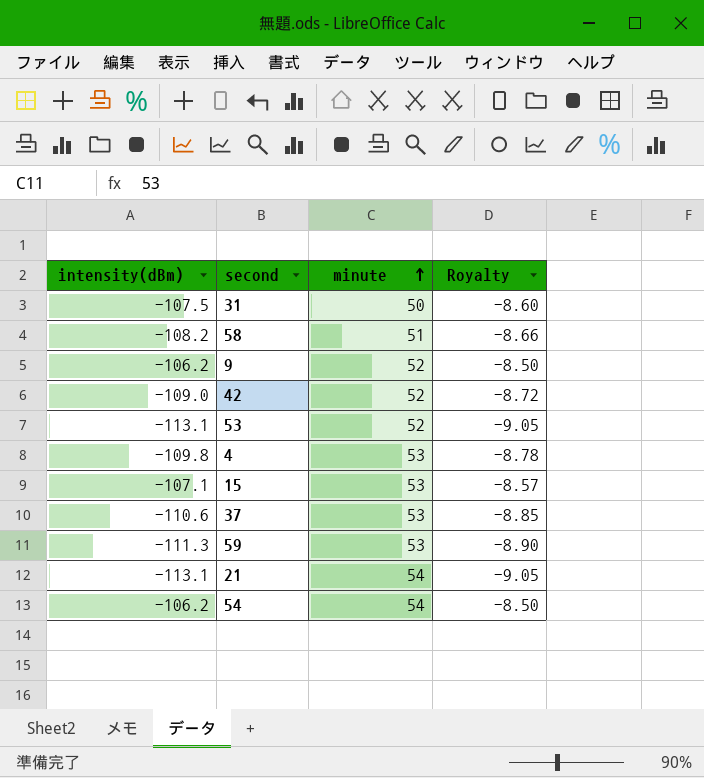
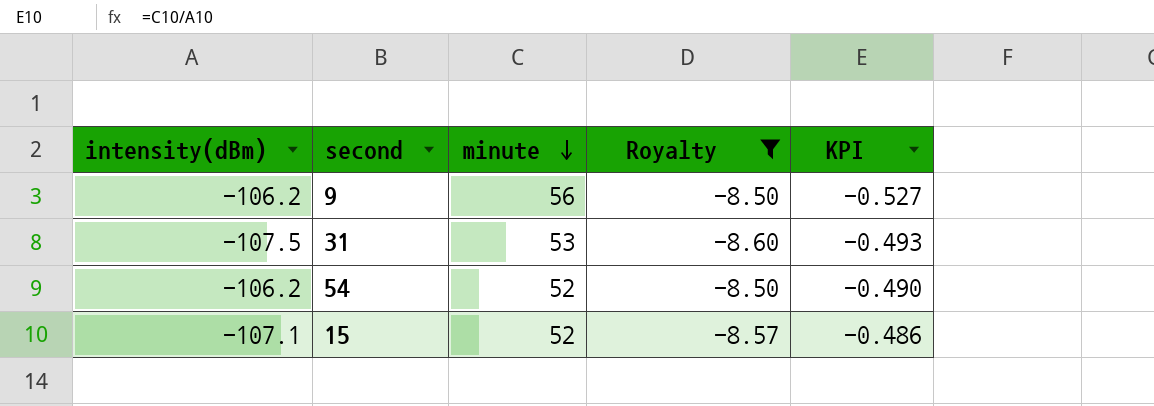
filter: none -> Royalty >= -8.60
row order: minute ascending -> minute descending
column KPI | formula: none -> [minute] / [intensity(dBm)]
9 | minute: 52 -> 56
31 | minute: 50 -> 53
54 | minute: 54 -> 52
15 | minute: 53 -> 52

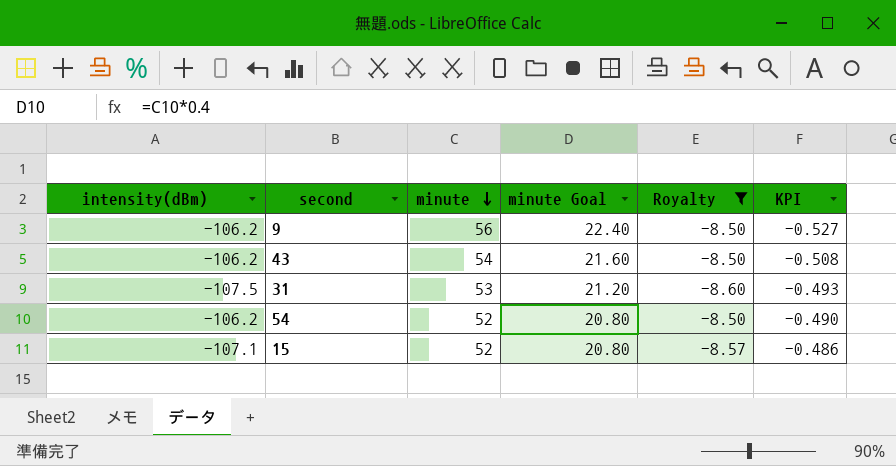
column minute Goal | formula: none -> [minute] * 0.4
row 43: none -> -106.2 | 54 | 21.60 | -8.50 | -0.508

